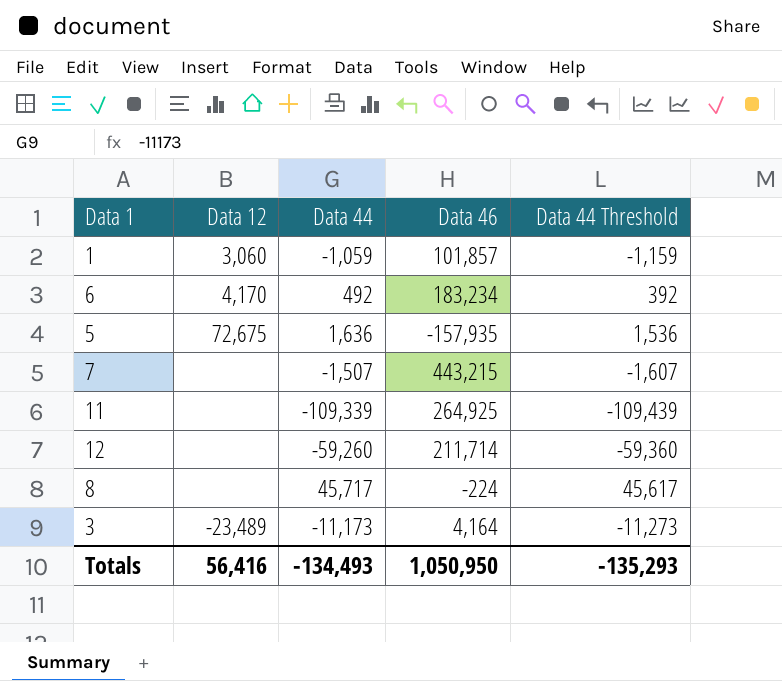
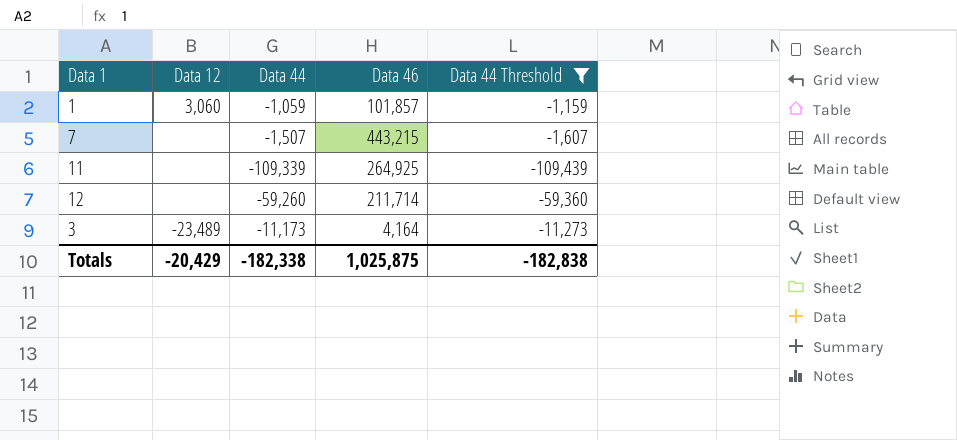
filter: none -> Data 44 Threshold <= -1,159
Totals | Data 12: 56,416 -> -20,429
Totals | Data 44: -134,493 -> -182,338
Totals | Data 46: 1,050,950 -> 1,025,875
Totals | Data 44 Threshold: -135,293 -> -182,838

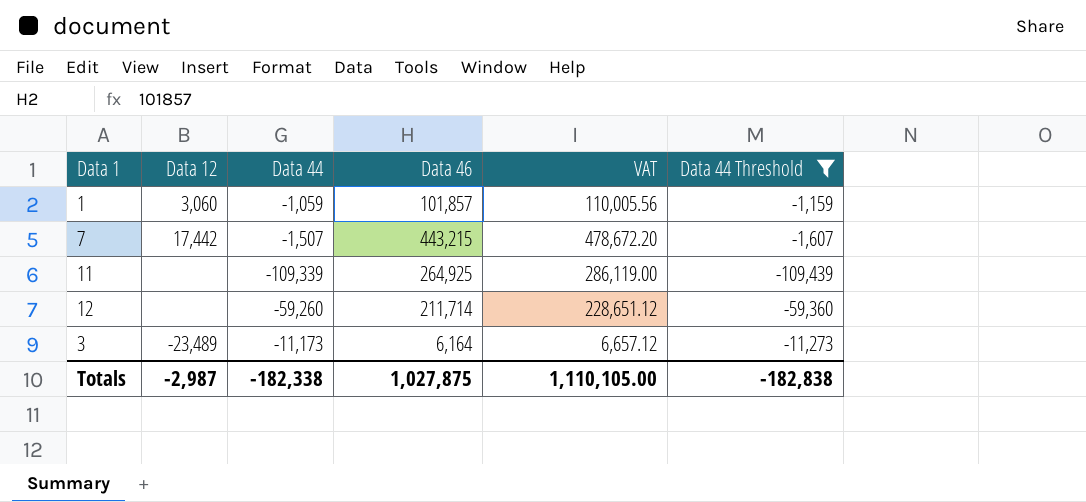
column VAT | formula: none -> [Data 46] * 1.08
7 | Data 12: none -> 17,442
3 | Data 46: 4,164 -> 6,164
Totals | Data 12: -20,429 -> -2,987
Totals | Data 46: 1,025,875 -> 1,027,875

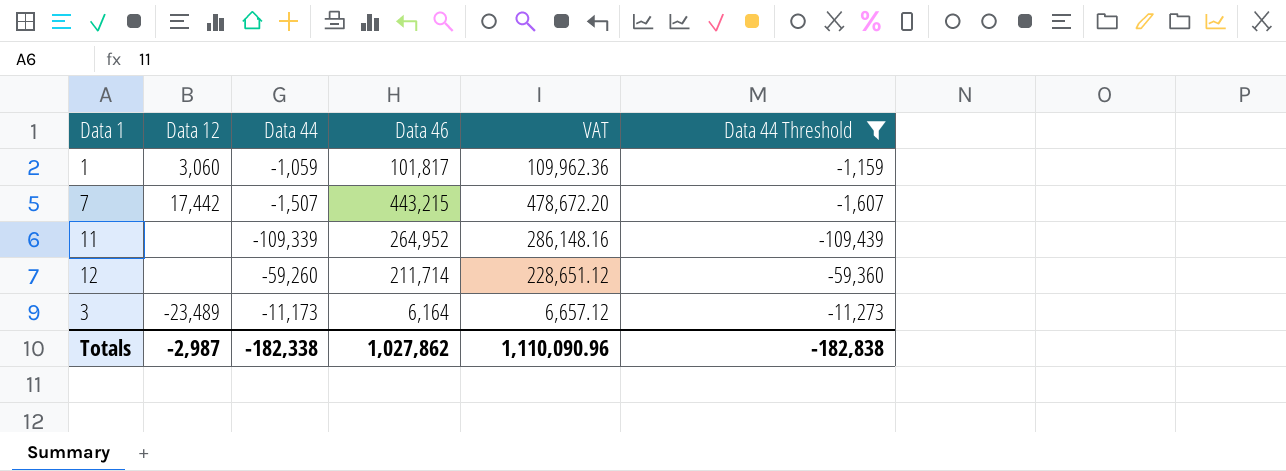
1 | Data 46: 101,857 -> 101,817
1 | VAT: 110,005.56 -> 109,962.36
11 | Data 46: 264,925 -> 264,952
11 | VAT: 286,119.00 -> 286,148.16
Totals | Data 46: 1,027,875 -> 1,027,862
Totals | VAT: 1,110,105.00 -> 1,110,090.96

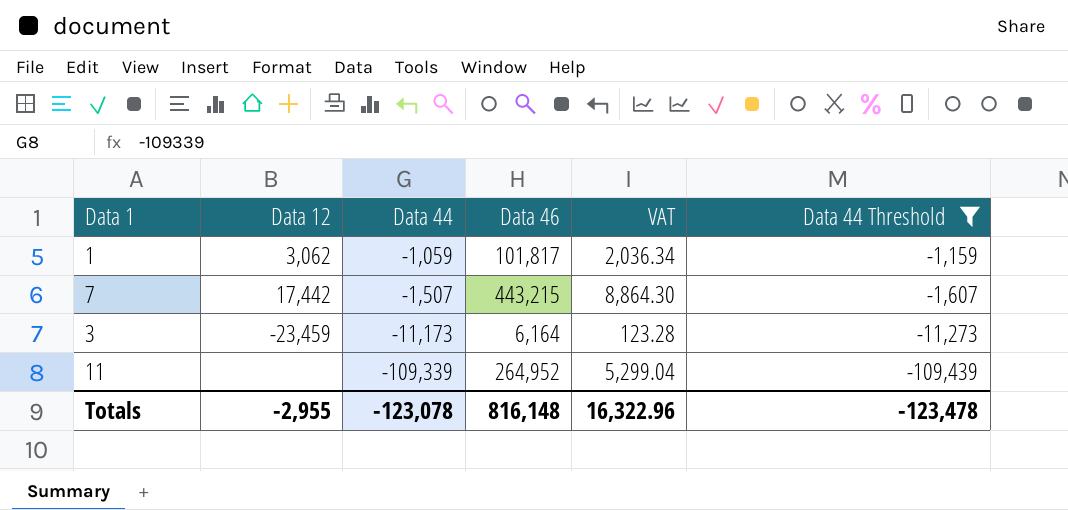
row order: none -> Data 44 descending
column VAT | formula: [Data 46] * 1.08 -> [Data 46] * 0.02
row 12: none | -59,260 | 211,714 | 228,651.12 | -59,360 -> none
1 | Data 12: 3,060 -> 3,062
3 | Data 12: -23,489 -> -23,459
Totals | Data 12: -2,987 -> -2,955
Totals | Data 44: -182,338 -> -123,078
Totals | Data 46: 1,027,862 -> 816,148
Totals | VAT: 1,110,090.96 -> 16,322.96
Totals | Data 44 Threshold: -182,838 -> -123,478

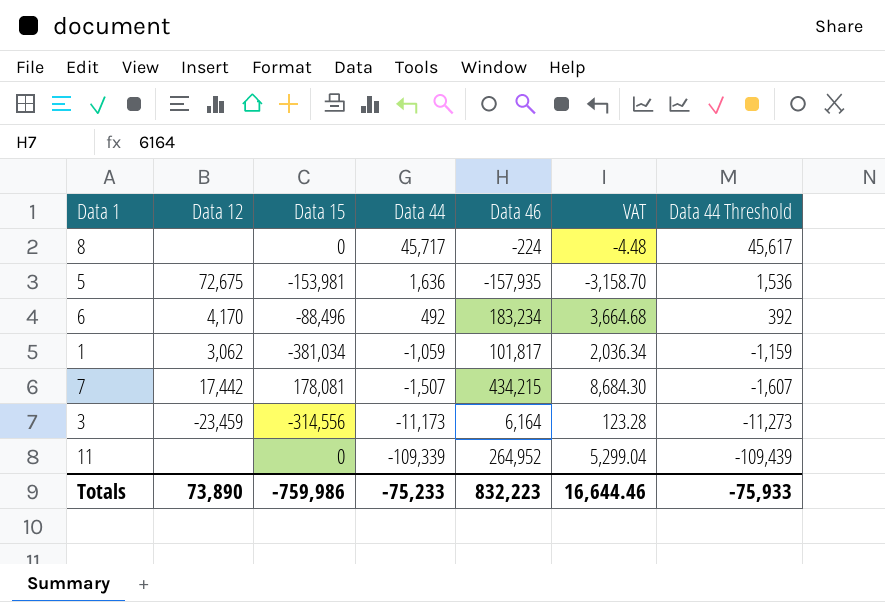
filter: Data 44 Threshold <= -1,159 -> none
column Data 15 | position: none -> 3
7 | Data 46: 443,215 -> 434,215
7 | VAT: 8,864.30 -> 8,684.30
Totals | Data 12: -2,955 -> 73,890
Totals | Data 44: -123,078 -> -75,233
Totals | Data 46: 816,148 -> 832,223
Totals | VAT: 16,322.96 -> 16,644.46
Totals | Data 44 Threshold: -123,478 -> -75,933

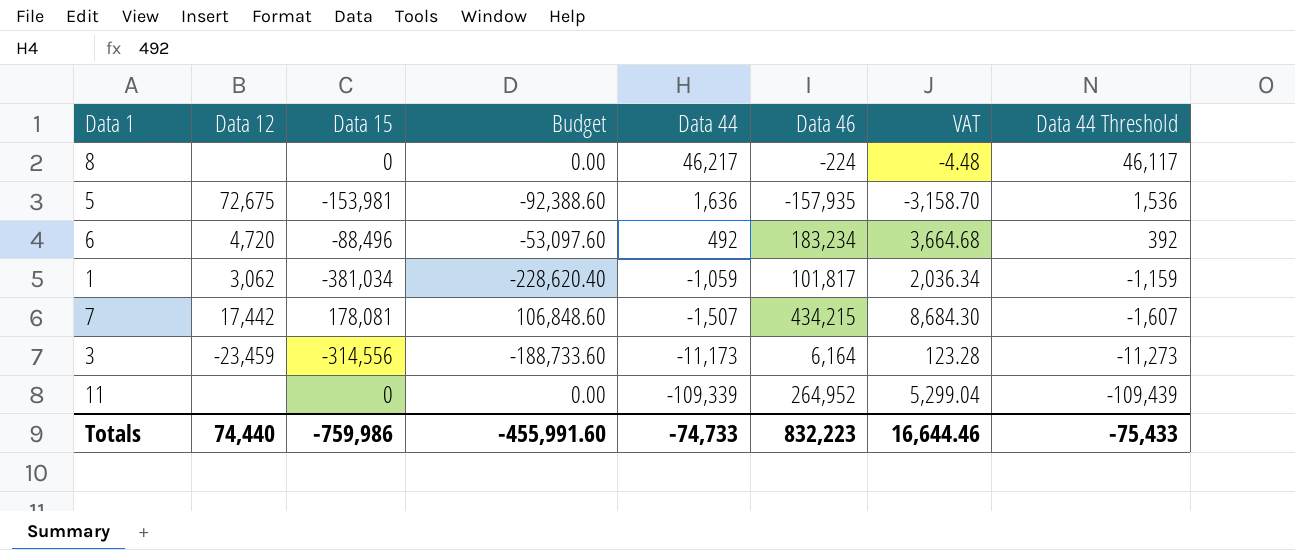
column Budget | formula: none -> [Data 15] * 0.6
8 | Data 44: 45,717 -> 46,217
8 | Data 44 Threshold: 45,617 -> 46,117
6 | Data 12: 4,170 -> 4,720
Totals | Data 12: 73,890 -> 74,440
Totals | Data 44: -75,233 -> -74,733
Totals | Data 44 Threshold: -75,933 -> -75,433

